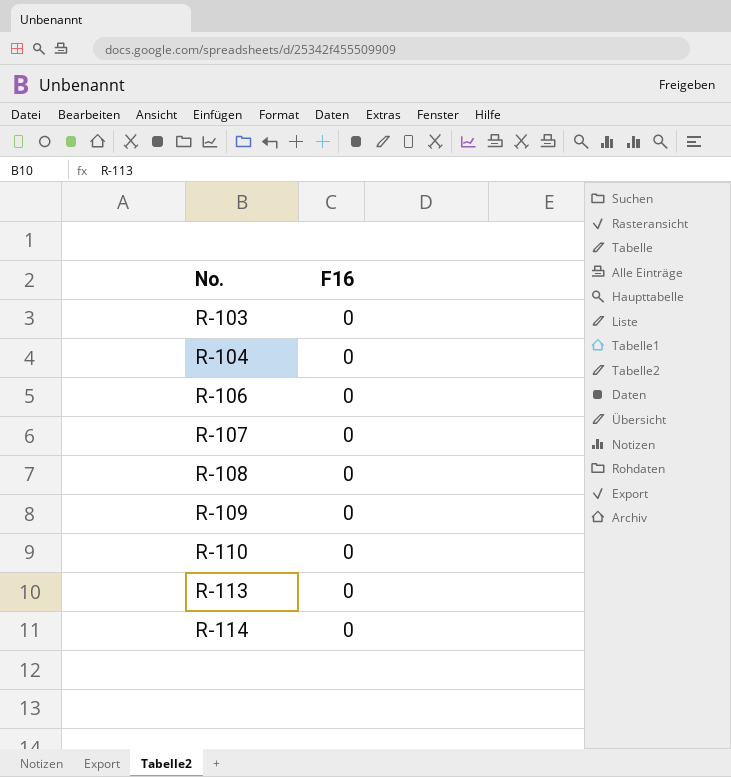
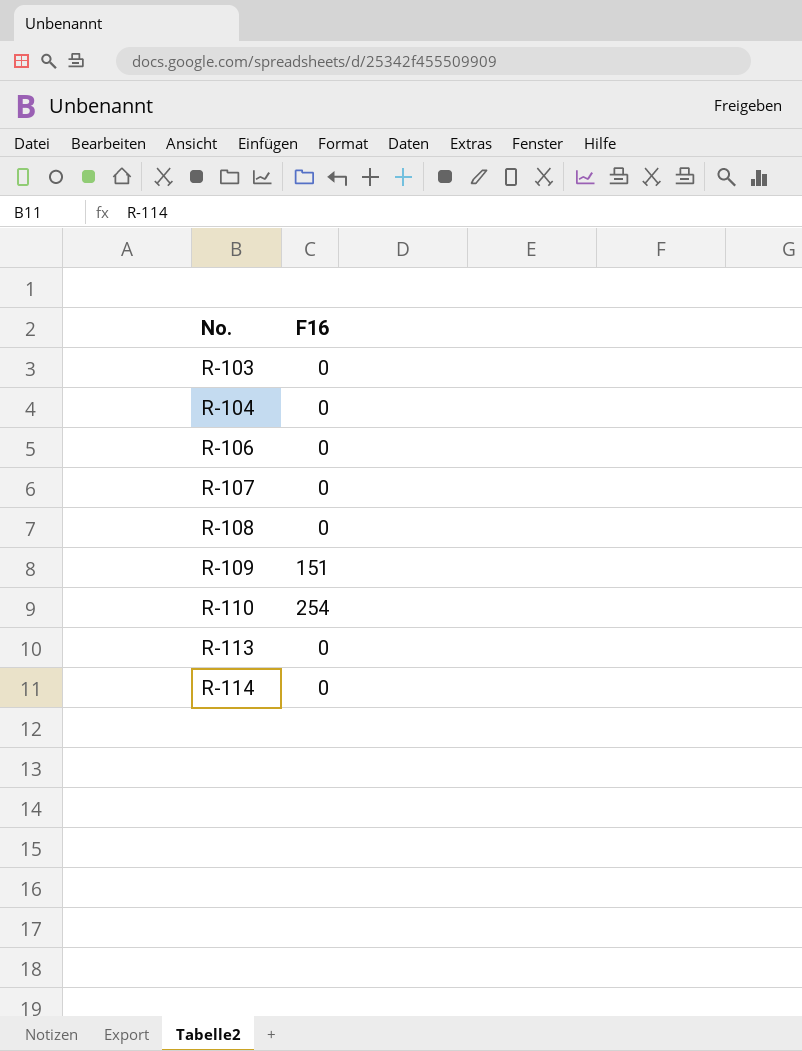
R-109 | F16: 0 -> 151
R-110 | F16: 0 -> 254

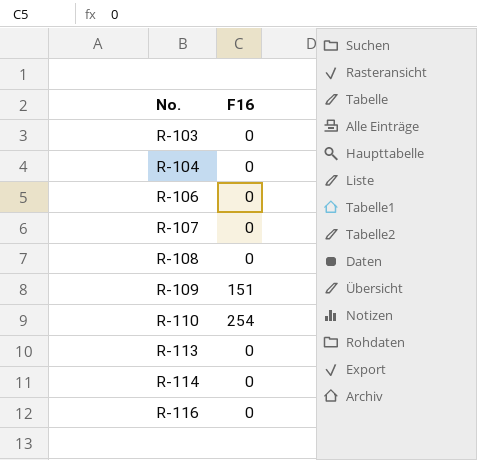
row R-116: none -> 0

